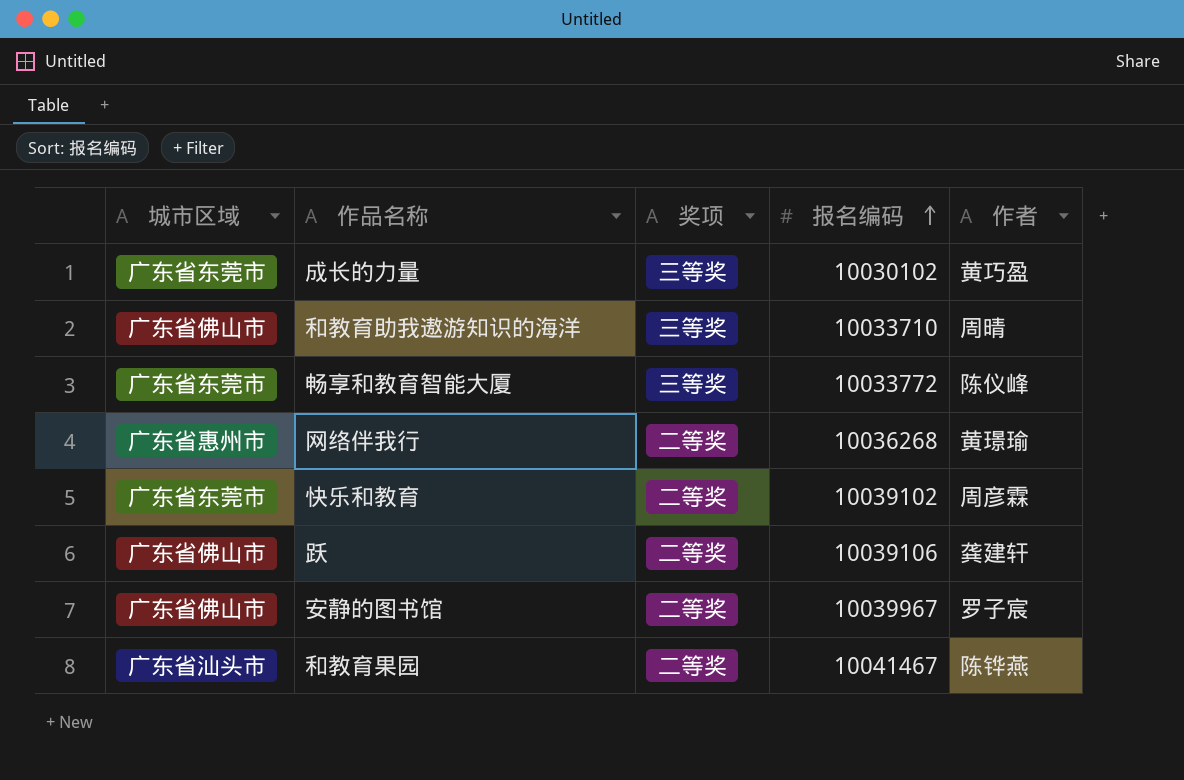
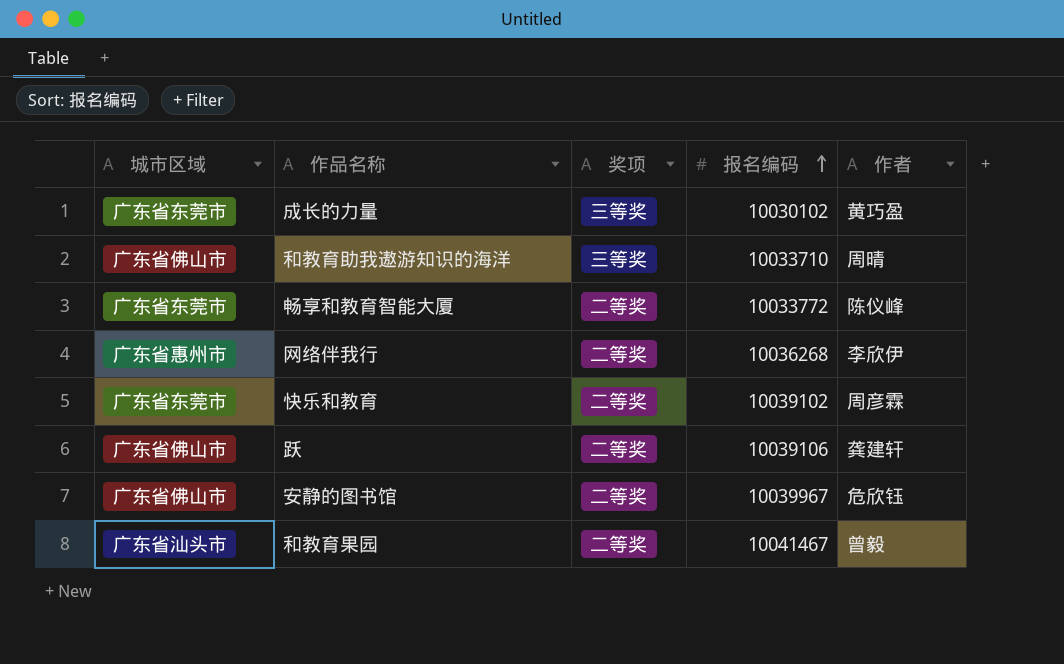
畅享和教育智能大厦 | 奖项: 三等奖 -> 二等奖
网络伴我行 | 作者: 黄璟瑜 -> 李欣伊
安静的图书馆 | 作者: 罗子宸 -> 危欣钰
和教育果园 | 作者: 陈铧燕 -> 曾毅

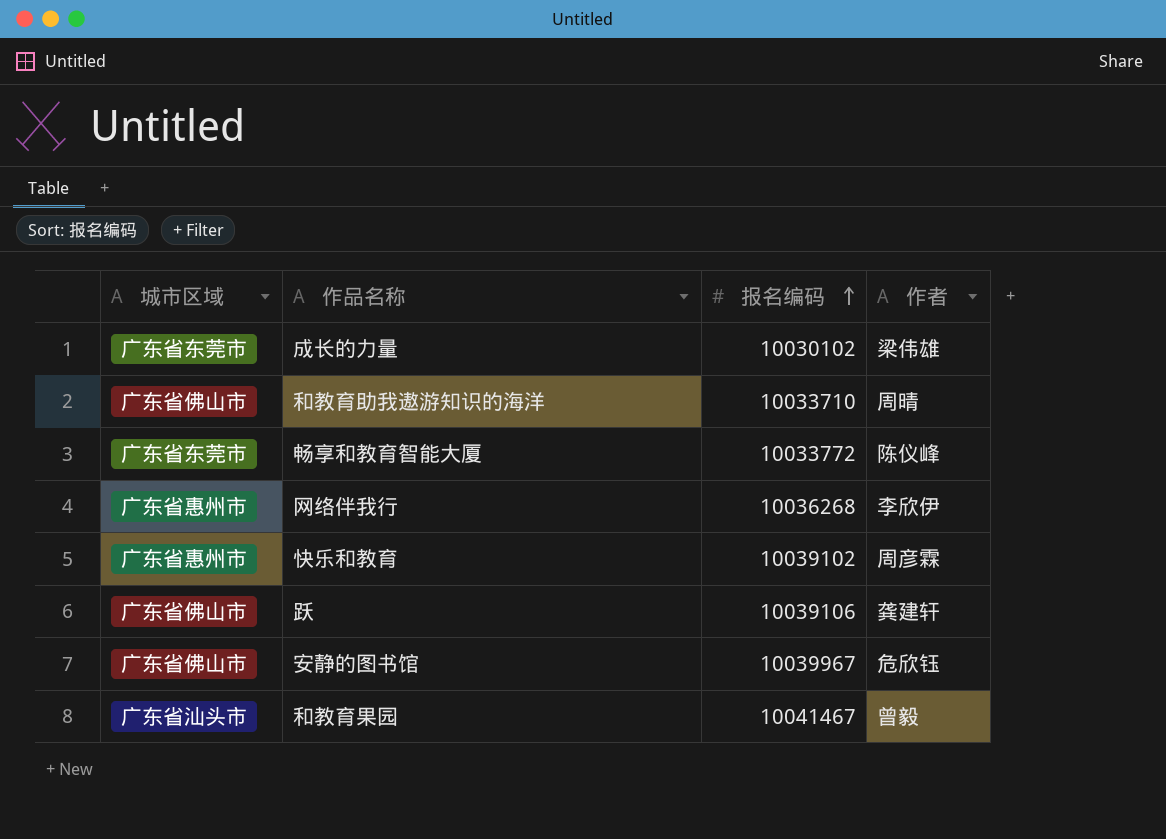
column 奖项 | position: 3 -> none
成长的力量 | 作者: 黄巧盈 -> 梁伟雄
快乐和教育 | 城市区域: 广东省东莞市 -> 广东省惠州市

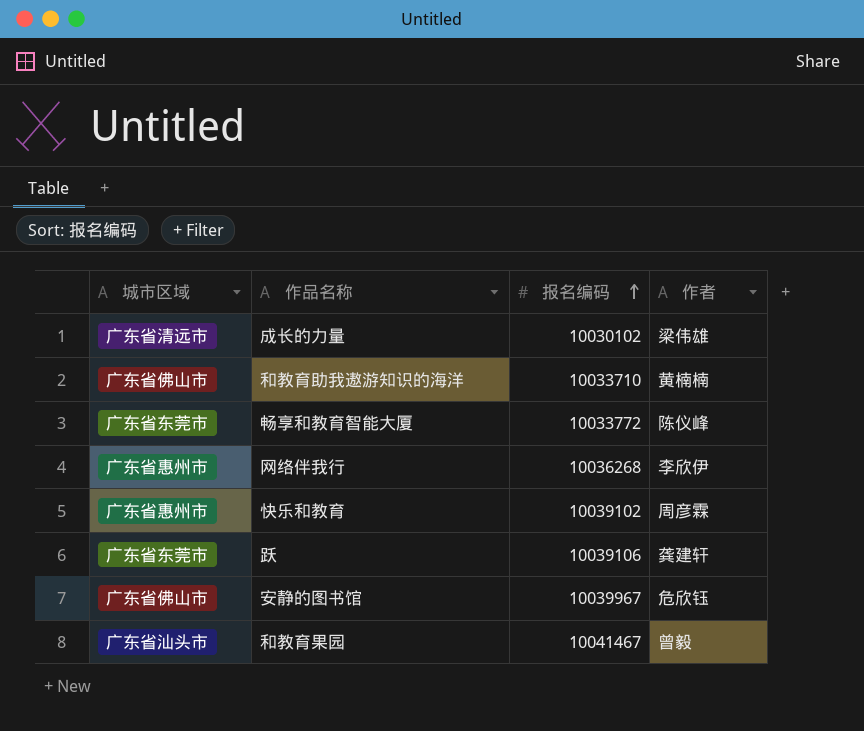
成长的力量 | 城市区域: 广东省东莞市 -> 广东省清远市
和教育助我遨游知识的海洋 | 作者: 周晴 -> 黄楠楠
跃 | 城市区域: 广东省佛山市 -> 广东省东莞市

